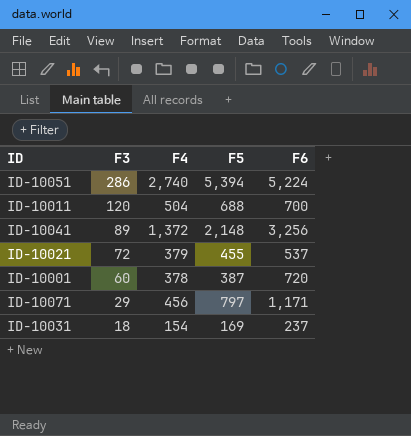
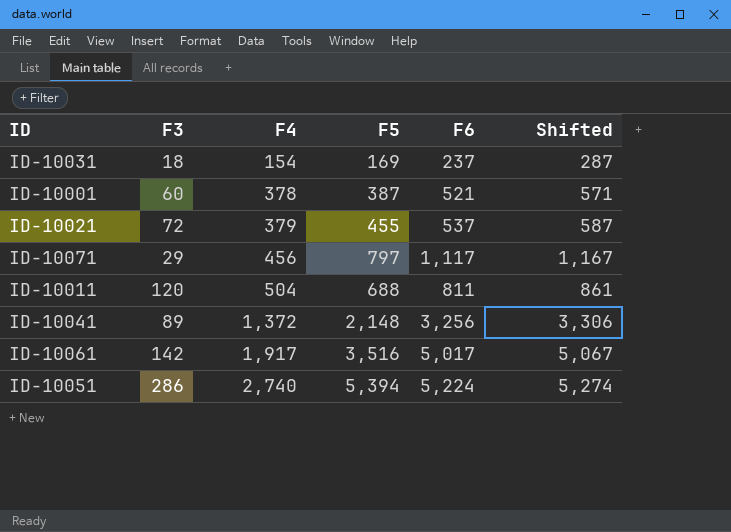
row order: F3 descending -> F4 ascending
column Shifted | formula: none -> [F6] + 50
ID-10001 | F6: 720 -> 521
ID-10071 | F6: 1,171 -> 1,117
ID-10011 | F6: 700 -> 811
row ID-10061: none -> 142 | 1,917 | 3,516 | 5,017 | 5,067

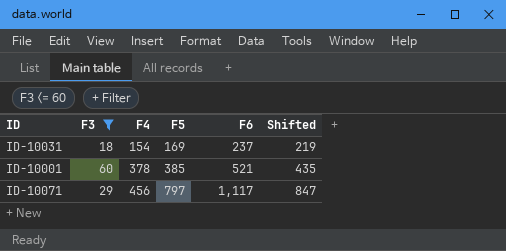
filter: none -> F3 <= 60
column Shifted | formula: [F6] + 50 -> [F5] + 50
ID-10001 | F5: 387 -> 385

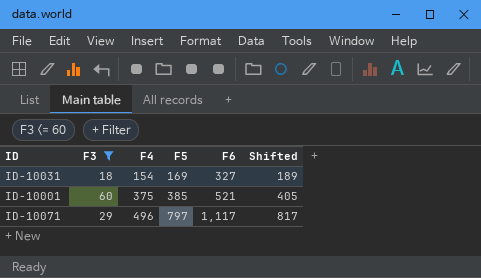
column Shifted | formula: [F5] + 50 -> [F5] + 20
ID-10031 | F6: 237 -> 327
ID-10001 | F4: 378 -> 375
ID-10071 | F4: 456 -> 496

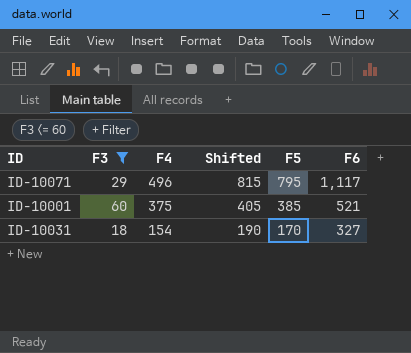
row order: F4 ascending -> F4 descending
column Shifted | position: 6 -> 4
ID-10071 | Shifted: 817 -> 815
ID-10071 | F5: 797 -> 795
ID-10031 | Shifted: 189 -> 190
ID-10031 | F5: 169 -> 170

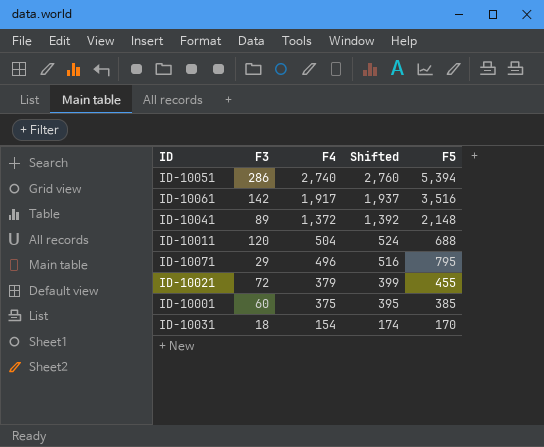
filter: F3 <= 60 -> none
column F6 | position: 6 -> none
column Shifted | formula: [F5] + 20 -> [F4] + 20

